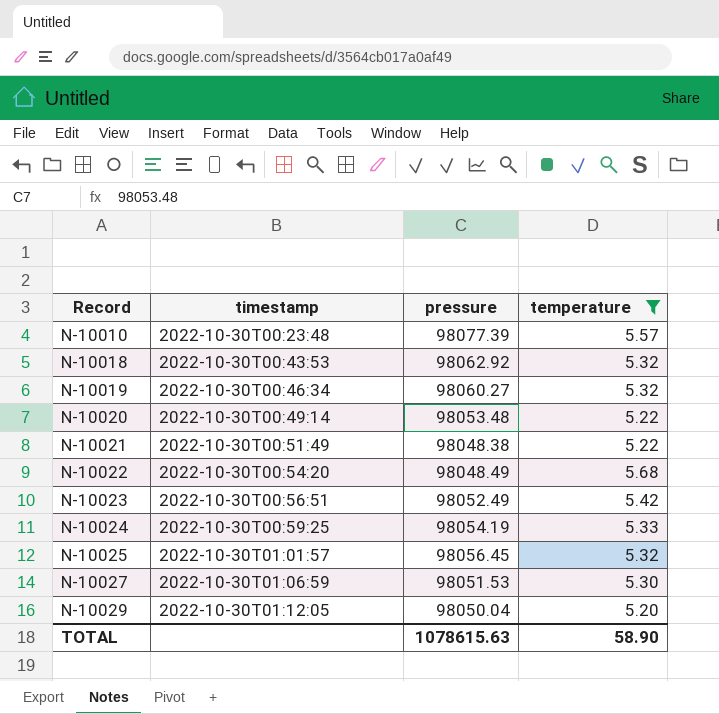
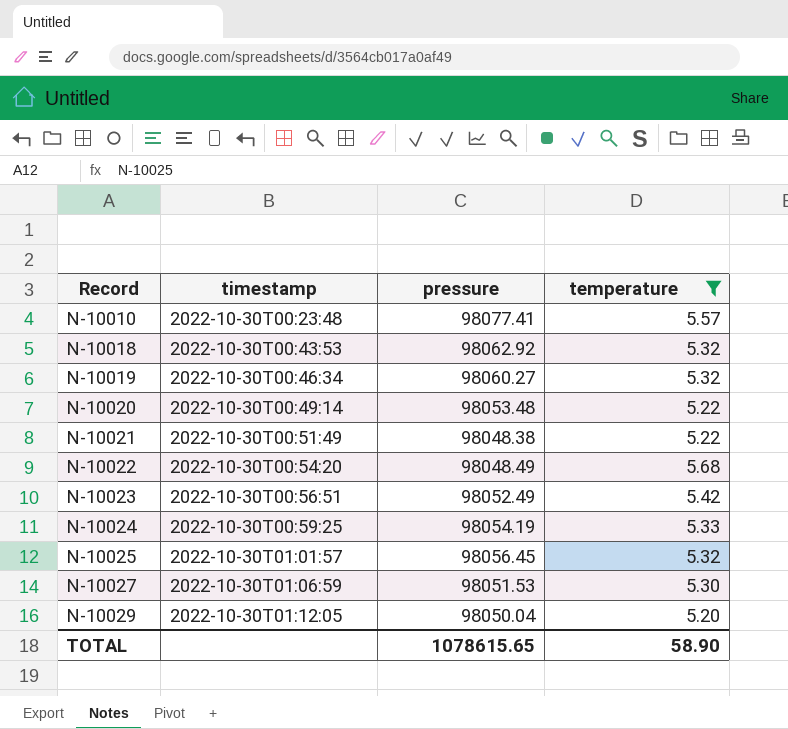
N-10010 | pressure: 98077.39 -> 98077.41
TOTAL | pressure: 1078615.63 -> 1078615.65

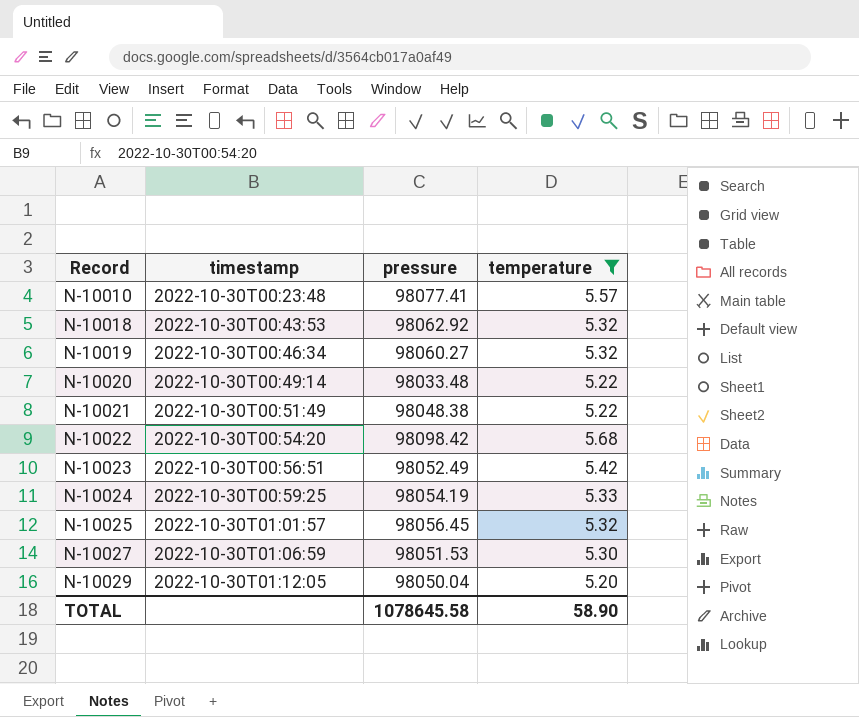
N-10020 | pressure: 98053.48 -> 98033.48
N-10022 | pressure: 98048.49 -> 98098.42
TOTAL | pressure: 1078615.65 -> 1078645.58

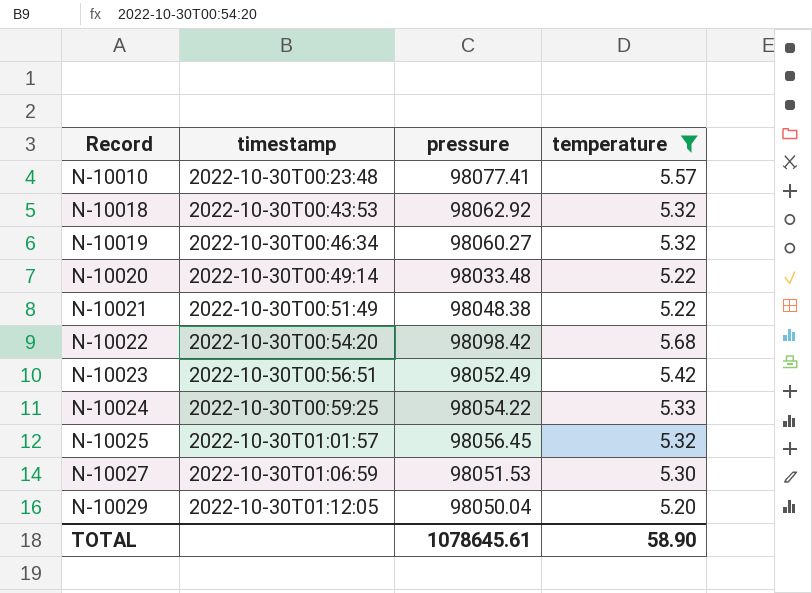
N-10024 | pressure: 98054.19 -> 98054.22
TOTAL | pressure: 1078645.58 -> 1078645.61

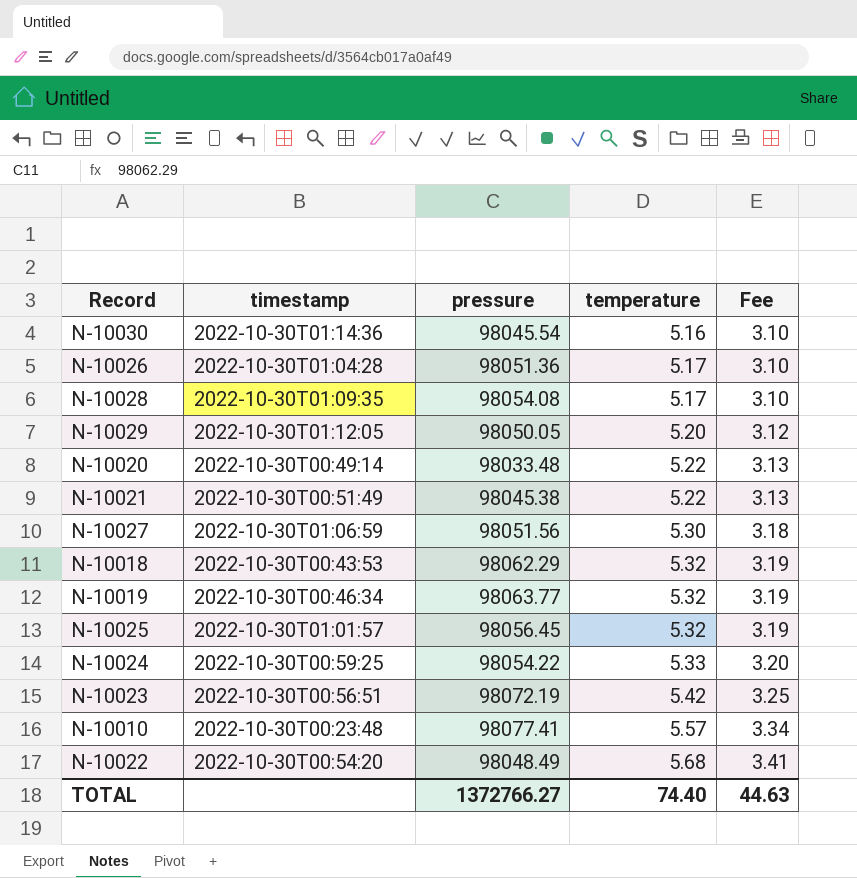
filter: temperature >= 5.20 -> none
row order: Record ascending -> temperature ascending
column Fee | formula: none -> [temperature] * 0.6
N-10029 | pressure: 98050.04 -> 98050.05
N-10021 | pressure: 98048.38 -> 98045.38
N-10027 | pressure: 98051.53 -> 98051.56
N-10018 | pressure: 98062.92 -> 98062.29
N-10019 | pressure: 98060.27 -> 98063.77
N-10023 | pressure: 98052.49 -> 98072.19
N-10022 | pressure: 98098.42 -> 98048.49
TOTAL | pressure: 1078645.61 -> 1372766.27
TOTAL | temperature: 58.90 -> 74.40

